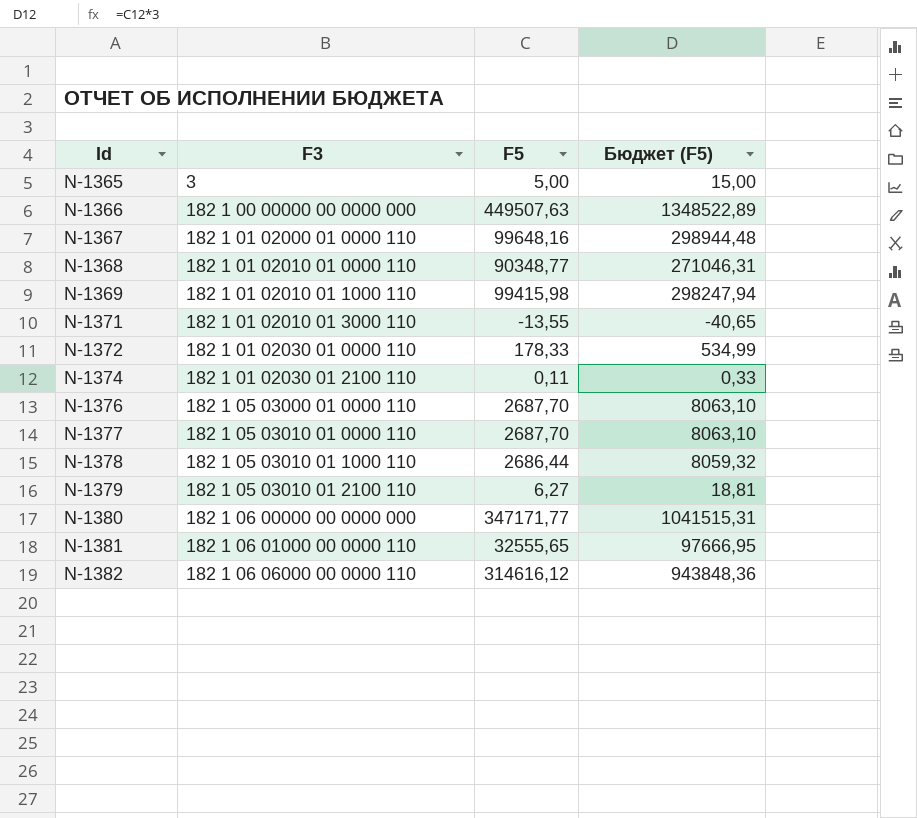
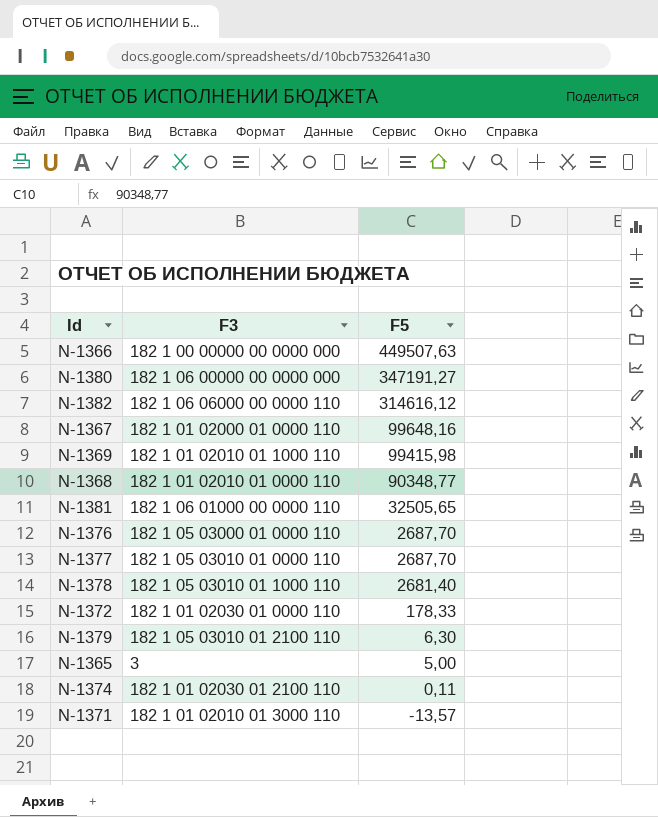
row order: Id ascending -> F5 descending
column Бюджет (F5) | formula: [F5] * 3 -> none
N-1380 | F5: 347171,77 -> 347191,27
N-1381 | F5: 32555,65 -> 32505,65
N-1378 | F5: 2686,44 -> 2681,40
N-1379 | F5: 6,27 -> 6,30
N-1371 | F5: -13,55 -> -13,57

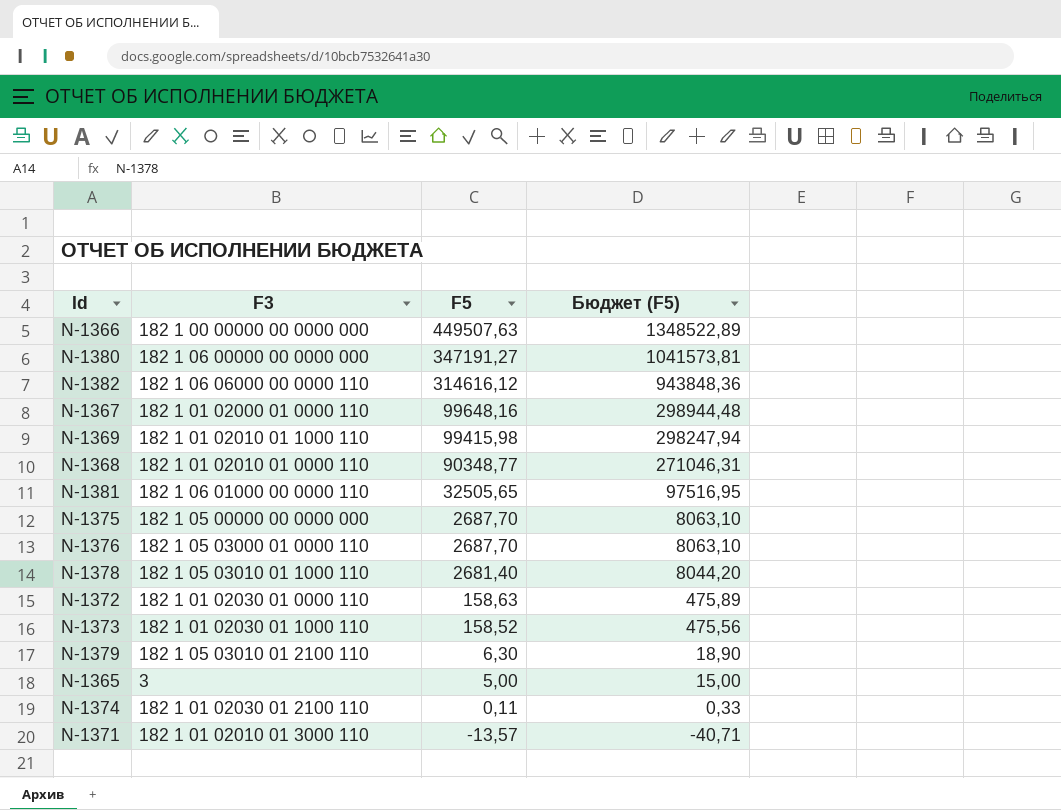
column Бюджет (F5) | formula: none -> [F5] * 3
row N-1377: 182 1 05 03010 01 0000 110 | 2687,70 -> none
row N-1375: none -> 182 1 05 00000 00 0000 000 | 2687,70 | 8063,10
N-1372 | F5: 178,33 -> 158,63
row N-1373: none -> 182 1 01 02030 01 1000 110 | 158,52 | 475,56

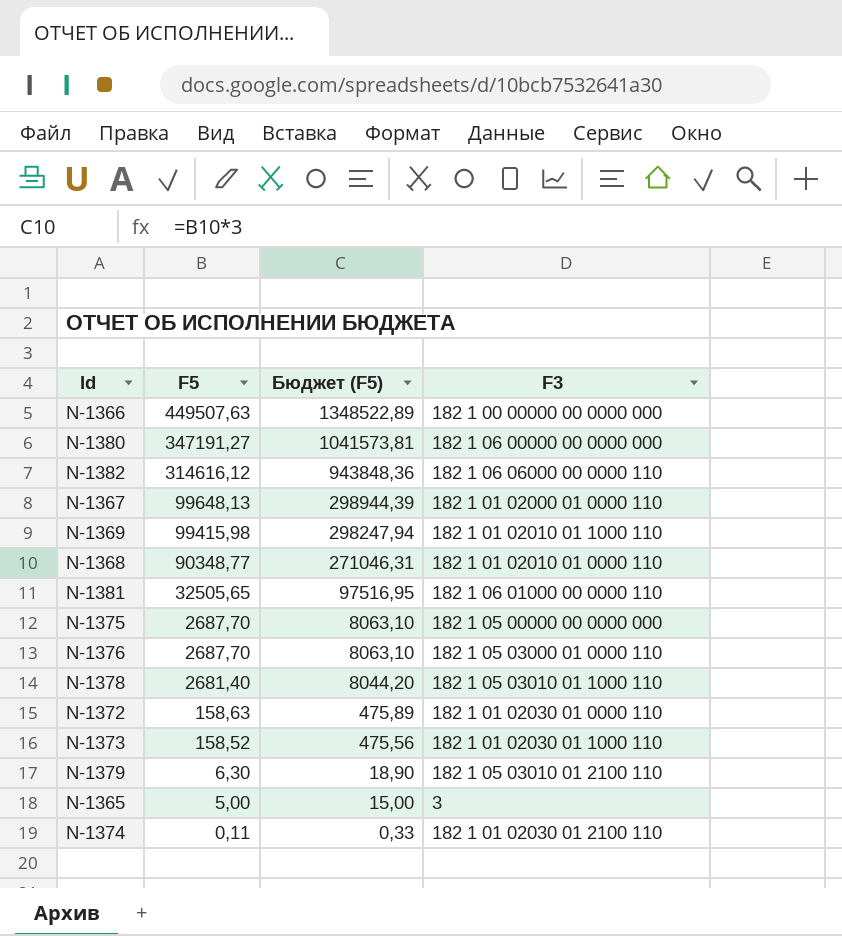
column F3 | position: 2 -> 4
row N-1371: 182 1 01 02010 01 3000 110 | -13,57 | -40,71 -> none
N-1367 | F5: 99648,16 -> 99648,13
N-1367 | Бюджет (F5): 298944,48 -> 298944,39

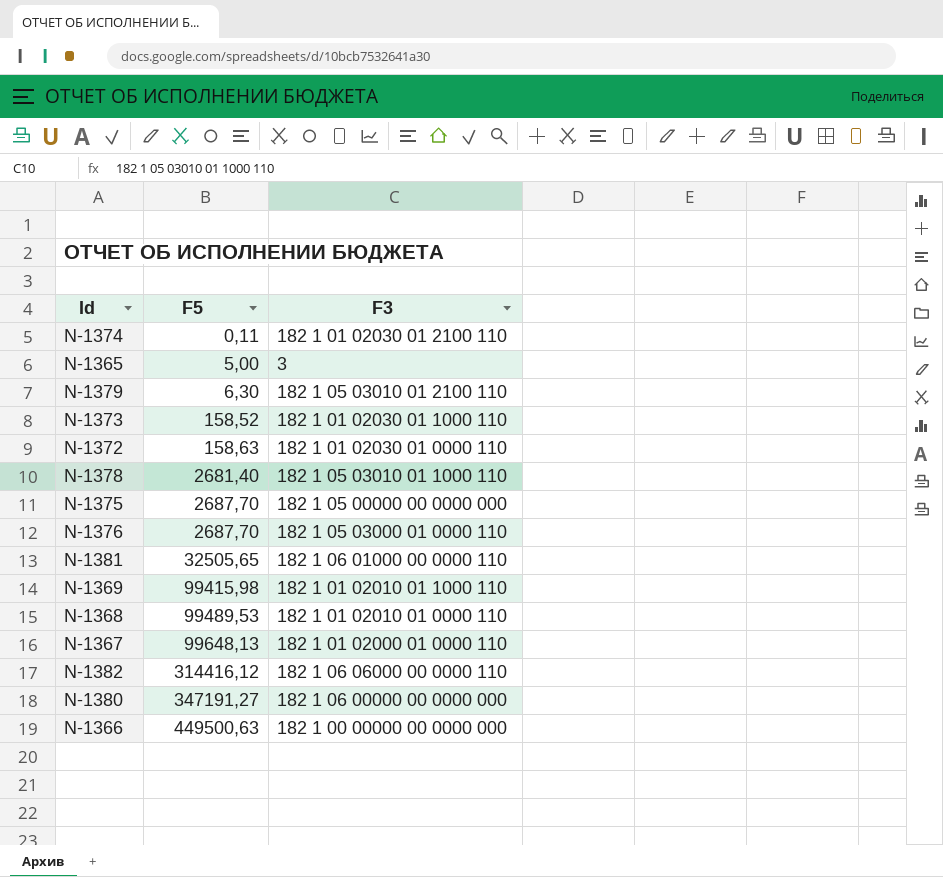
row order: F5 descending -> F5 ascending
column Бюджет (F5) | formula: [F5] * 3 -> none
N-1368 | F5: 90348,77 -> 99489,53
N-1382 | F5: 314616,12 -> 314416,12
N-1366 | F5: 449507,63 -> 449500,63

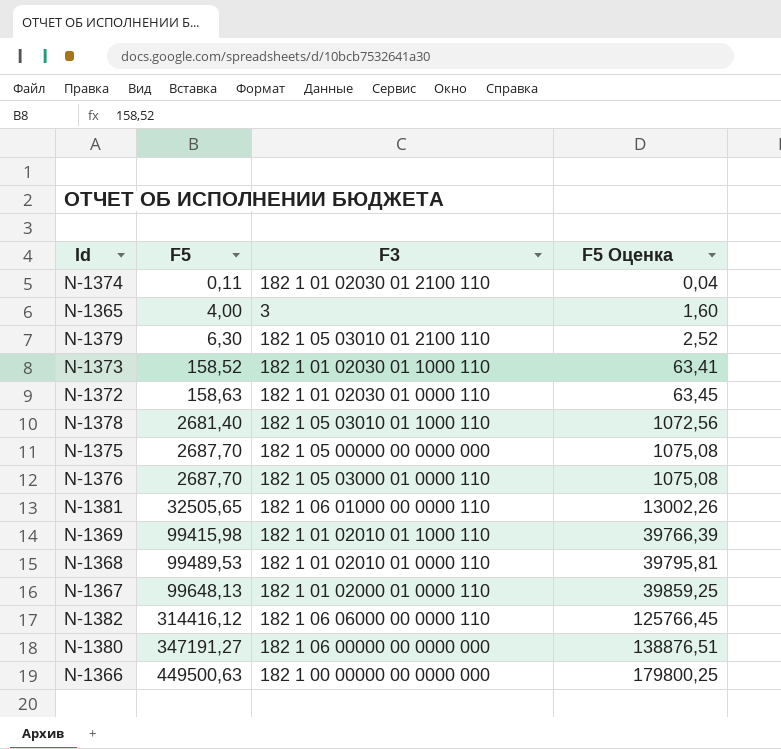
column F5 Оценка | formula: none -> [F5] * 0,4
N-1365 | F5: 5,00 -> 4,00

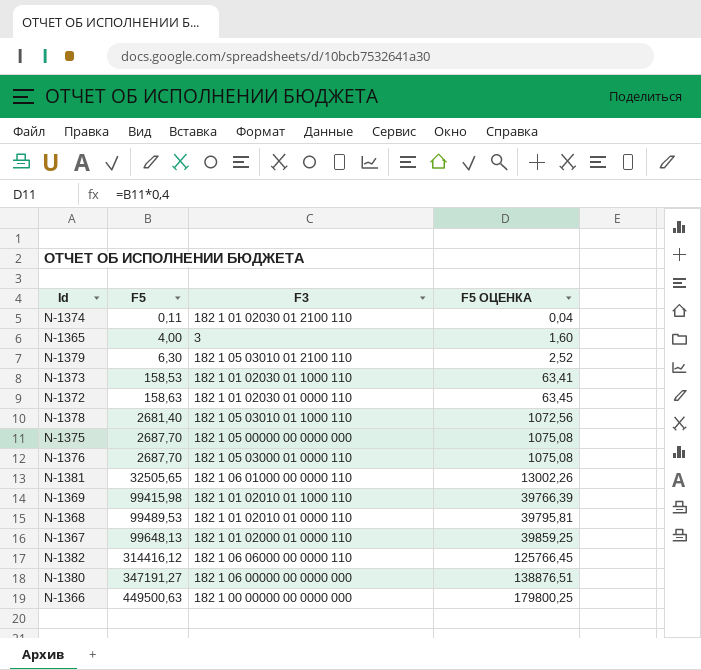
column name: F5 Оценка -> F5 ОЦЕНКА
N-1373 | F5: 158,52 -> 158,53

